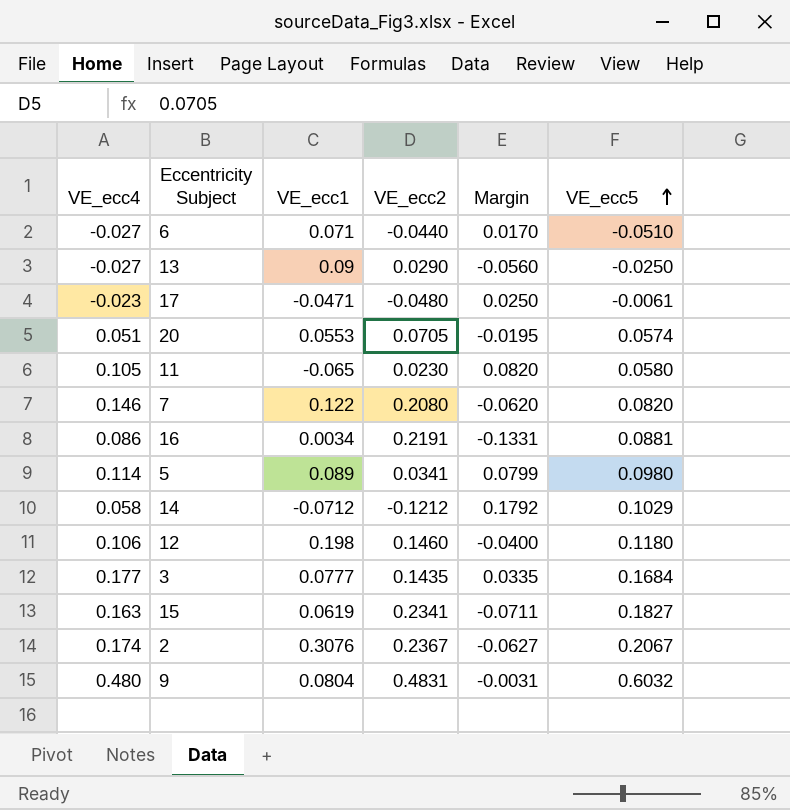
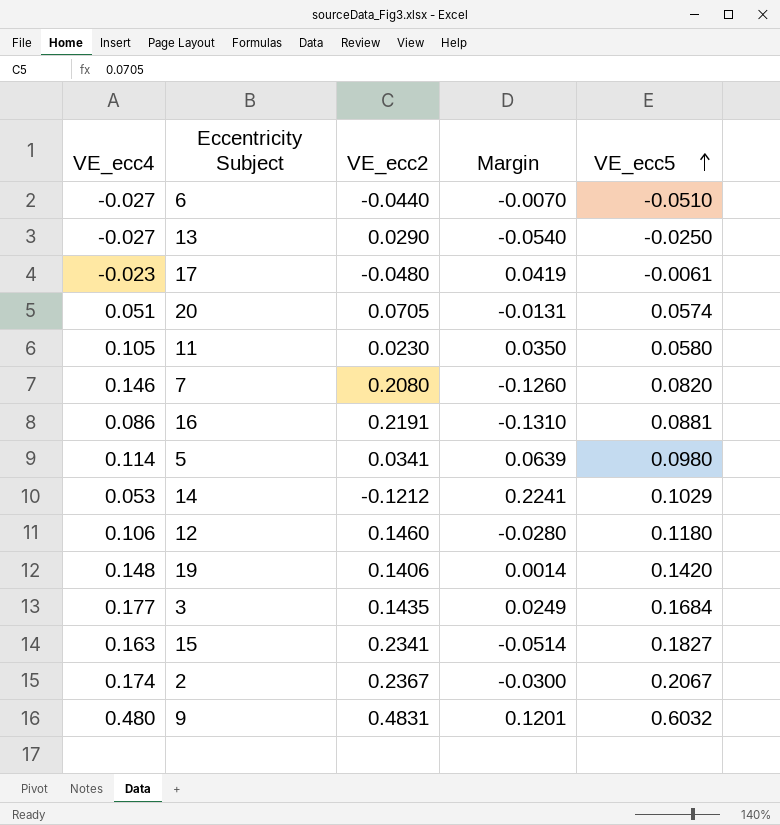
column VE_ecc1 | position: 3 -> none
column Margin | formula: [VE_ecc4] - [VE_ecc2] -> [VE_ecc5] - [VE_ecc2]
14 | VE_ecc4: 0.058 -> 0.053
row 19: none -> 0.148 | 0.1406 | 0.0014 | 0.1420

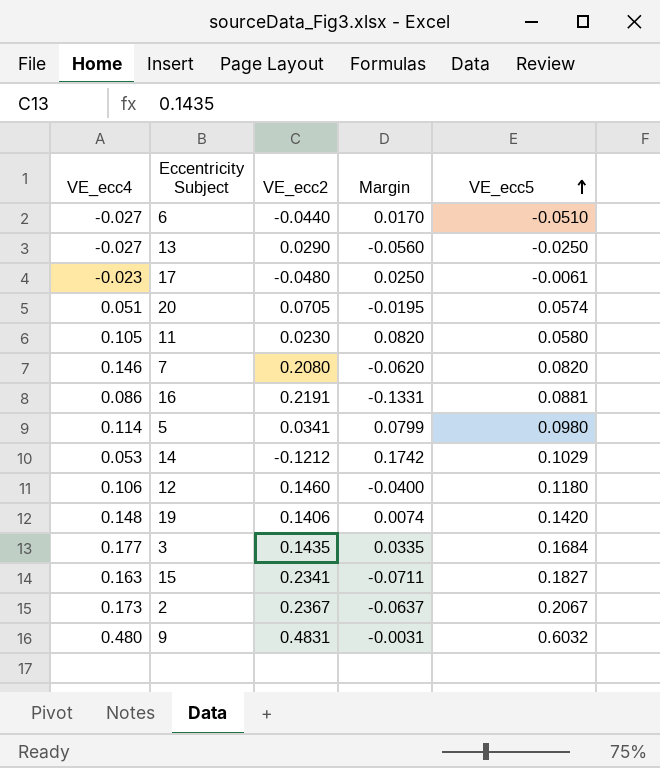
column Margin | formula: [VE_ecc5] - [VE_ecc2] -> [VE_ecc4] - [VE_ecc2]
2 | VE_ecc4: 0.174 -> 0.173

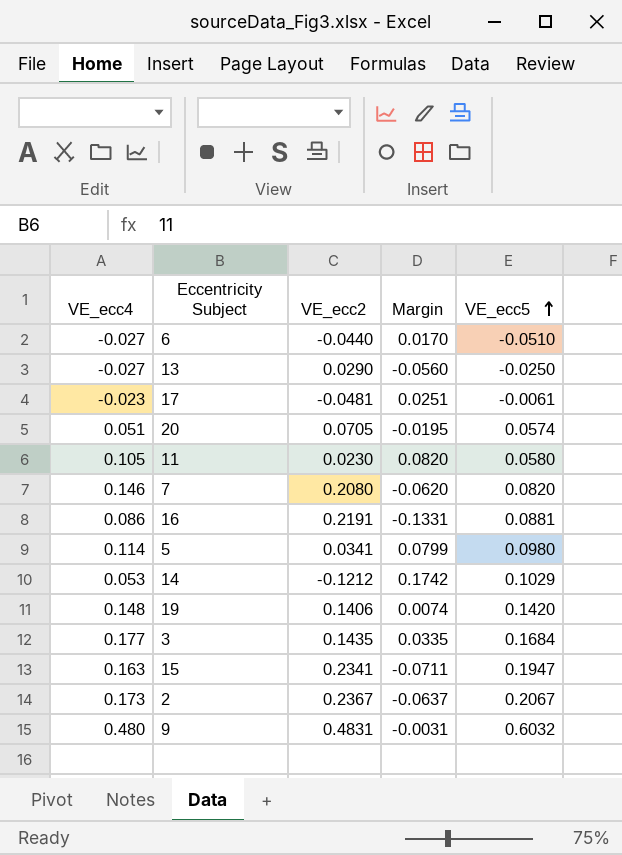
row 12: 0.106 | 0.1460 | -0.0400 | 0.1180 -> none
17 | VE_ecc2: -0.0480 -> -0.0481
17 | Margin: 0.0250 -> 0.0251
15 | VE_ecc5: 0.1827 -> 0.1947

